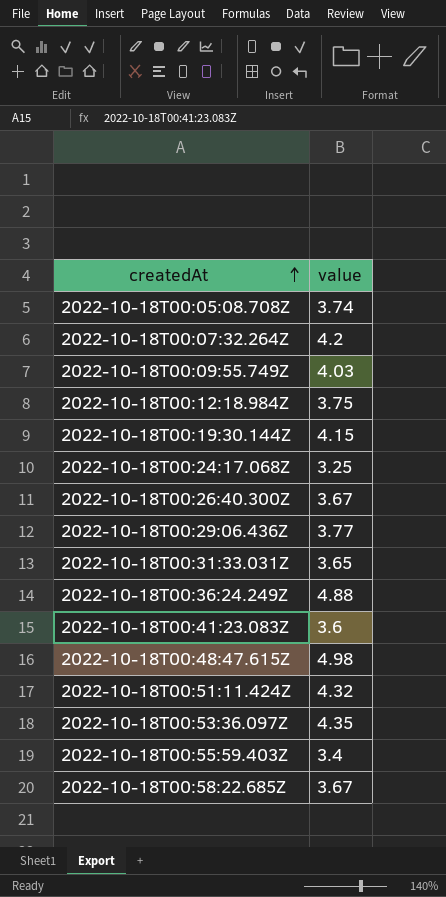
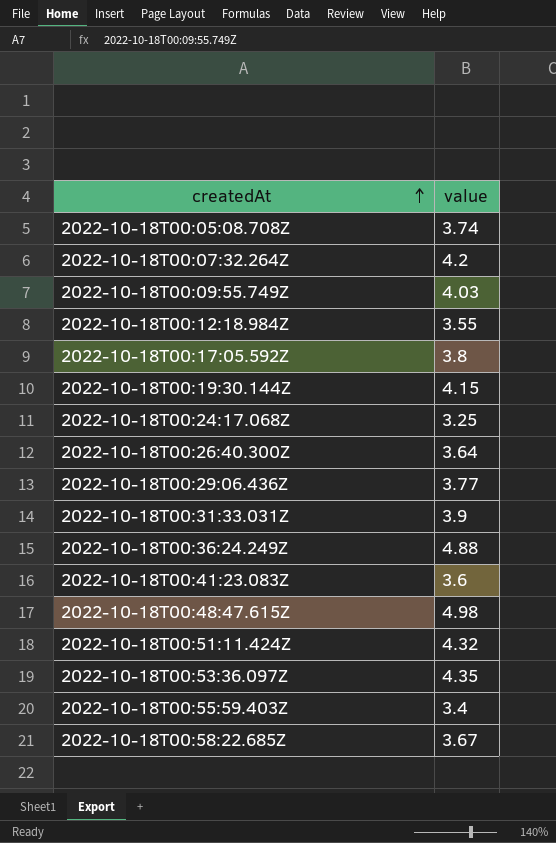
2022-10-18T00:12:18.984Z | value: 3.75 -> 3.55
row 2022-10-18T00:17:05.592Z: none -> 3.8
2022-10-18T00:26:40.300Z | value: 3.67 -> 3.64
2022-10-18T00:31:33.031Z | value: 3.65 -> 3.9

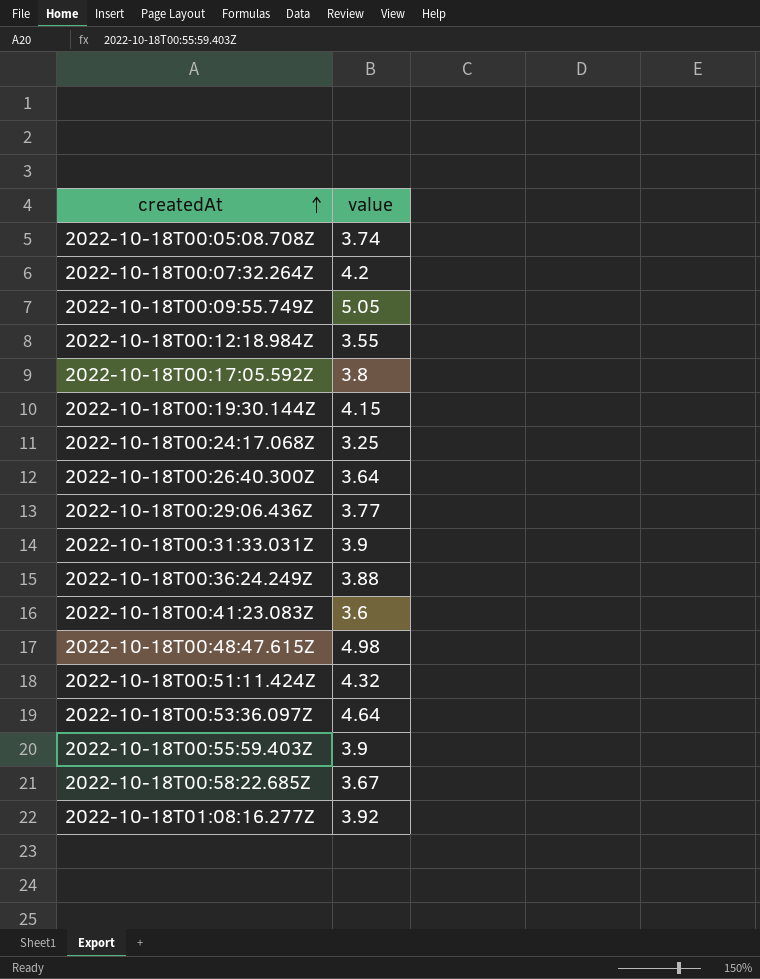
2022-10-18T00:09:55.749Z | value: 4.03 -> 5.05
2022-10-18T00:36:24.249Z | value: 4.88 -> 3.88
2022-10-18T00:53:36.097Z | value: 4.35 -> 4.64
2022-10-18T00:55:59.403Z | value: 3.4 -> 3.9
row 2022-10-18T01:08:16.277Z: none -> 3.92

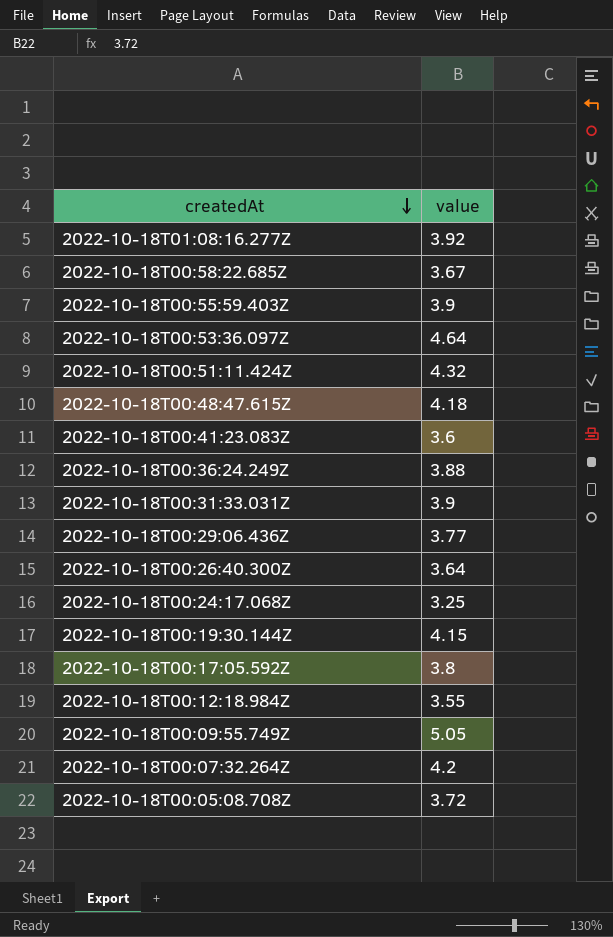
row order: createdAt ascending -> createdAt descending
2022-10-18T00:48:47.615Z | value: 4.98 -> 4.18
2022-10-18T00:05:08.708Z | value: 3.74 -> 3.72

